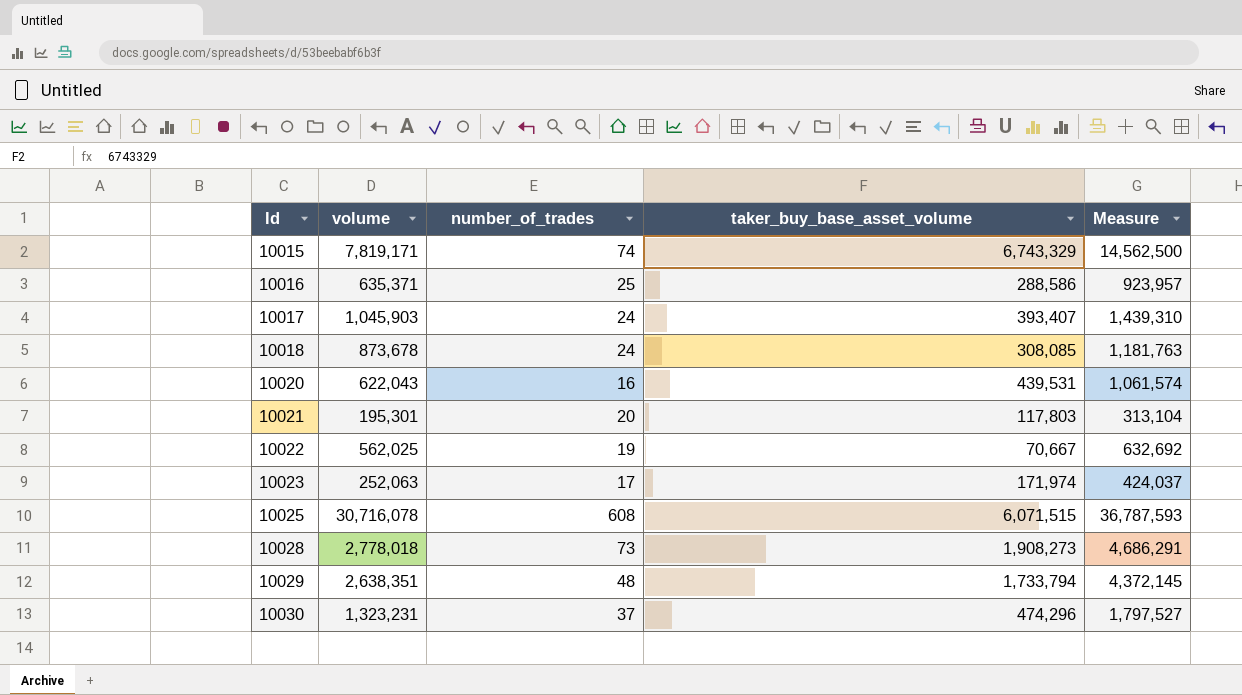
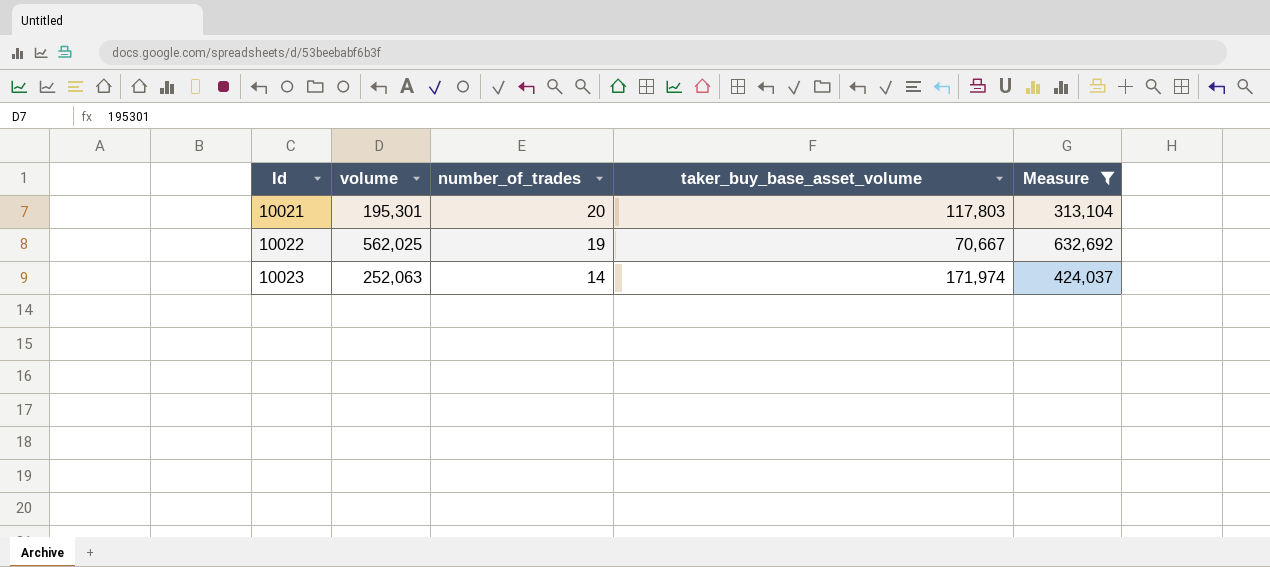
filter: none -> Measure <= 632,692
10023 | number_of_trades: 17 -> 14

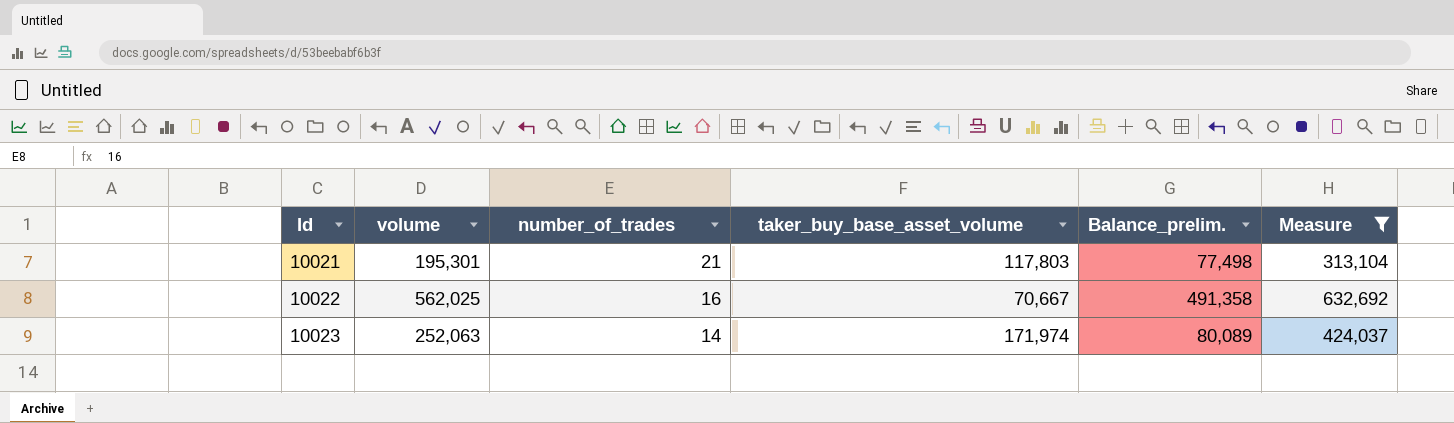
column Balance_prelim. | formula: none -> [volume] - [taker_buy_base_asset_volume]
10021 | number_of_trades: 20 -> 21
10022 | number_of_trades: 19 -> 16

